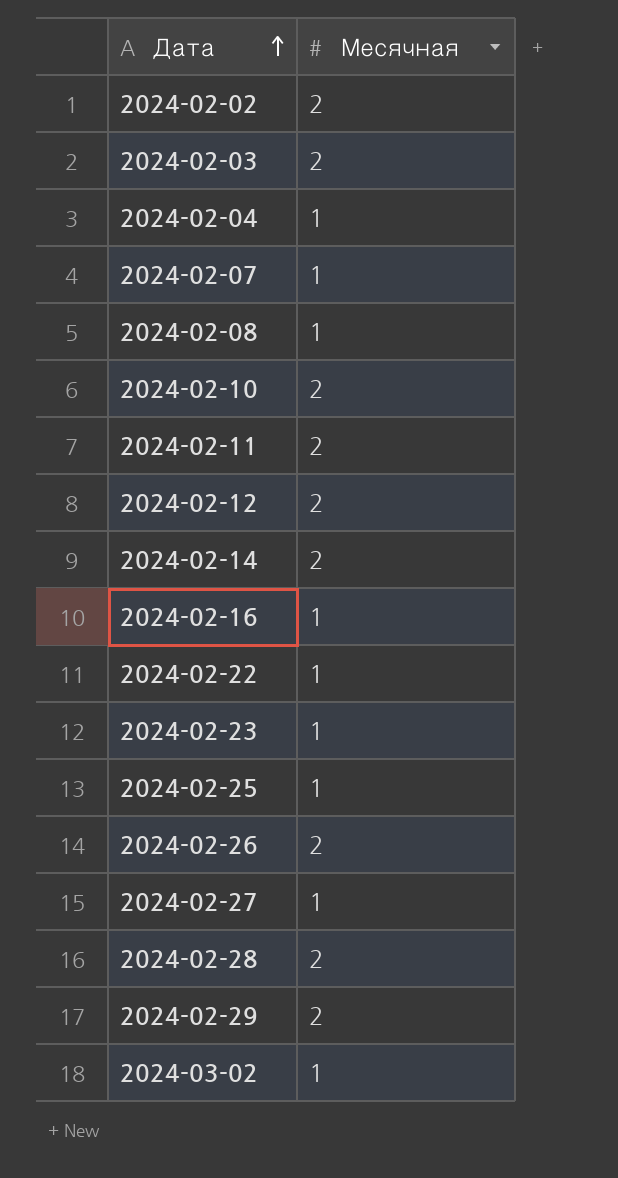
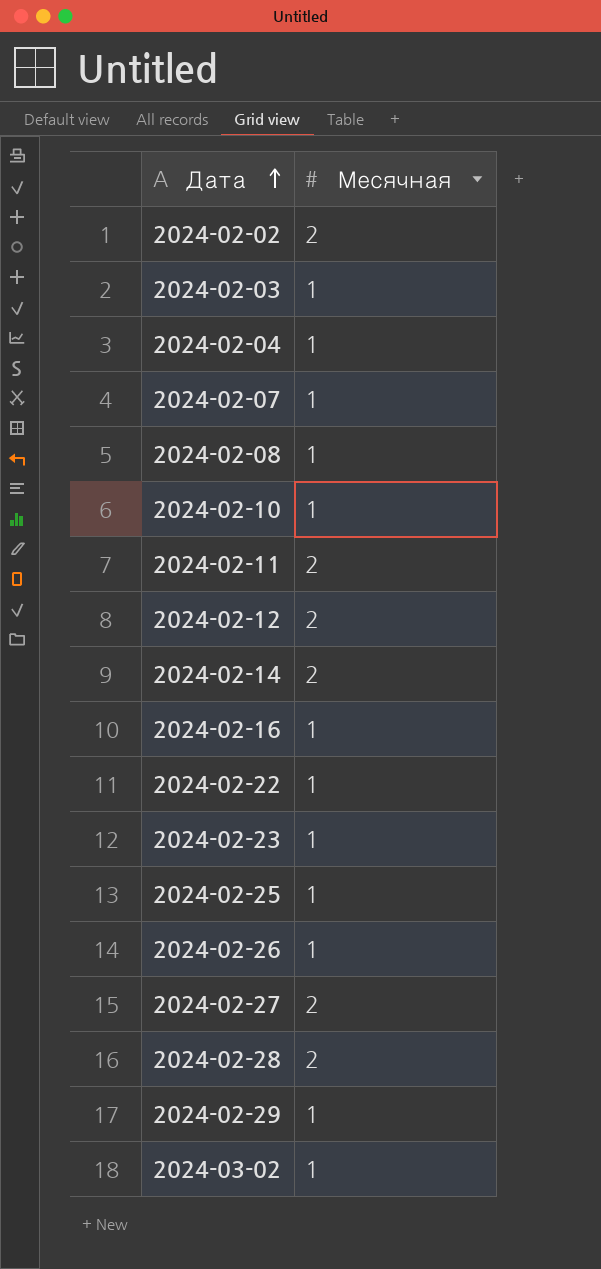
2024-02-03 | Месячная: 2 -> 1
2024-02-10 | Месячная: 2 -> 1
2024-02-26 | Месячная: 2 -> 1
2024-02-27 | Месячная: 1 -> 2
2024-02-29 | Месячная: 2 -> 1

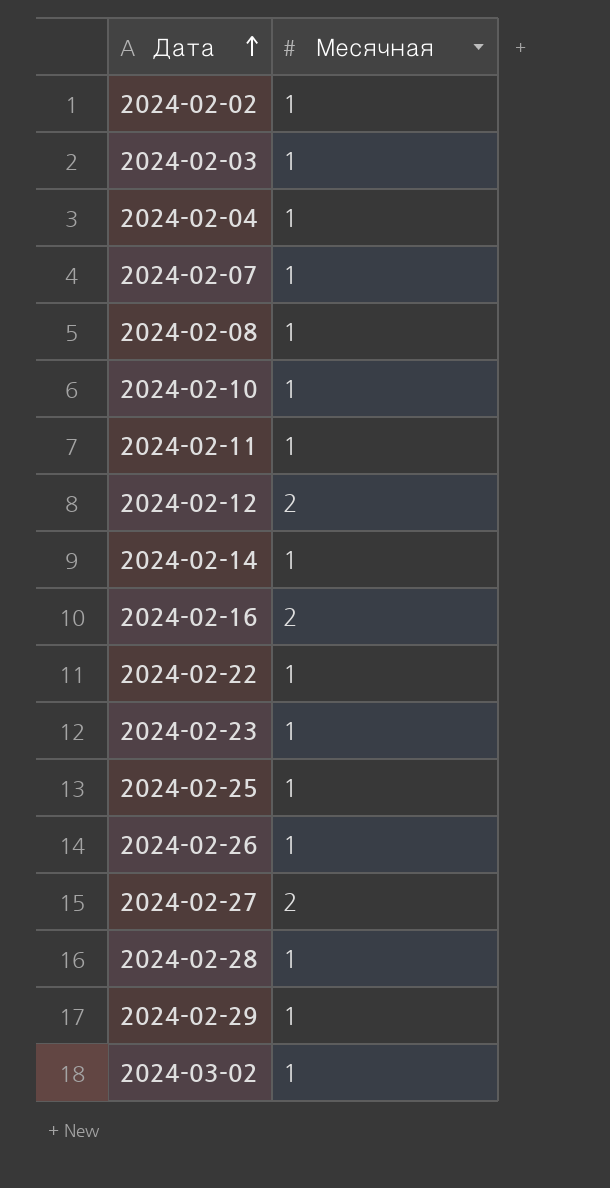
2024-02-02 | Месячная: 2 -> 1
2024-02-11 | Месячная: 2 -> 1
2024-02-14 | Месячная: 2 -> 1
2024-02-16 | Месячная: 1 -> 2
2024-02-28 | Месячная: 2 -> 1

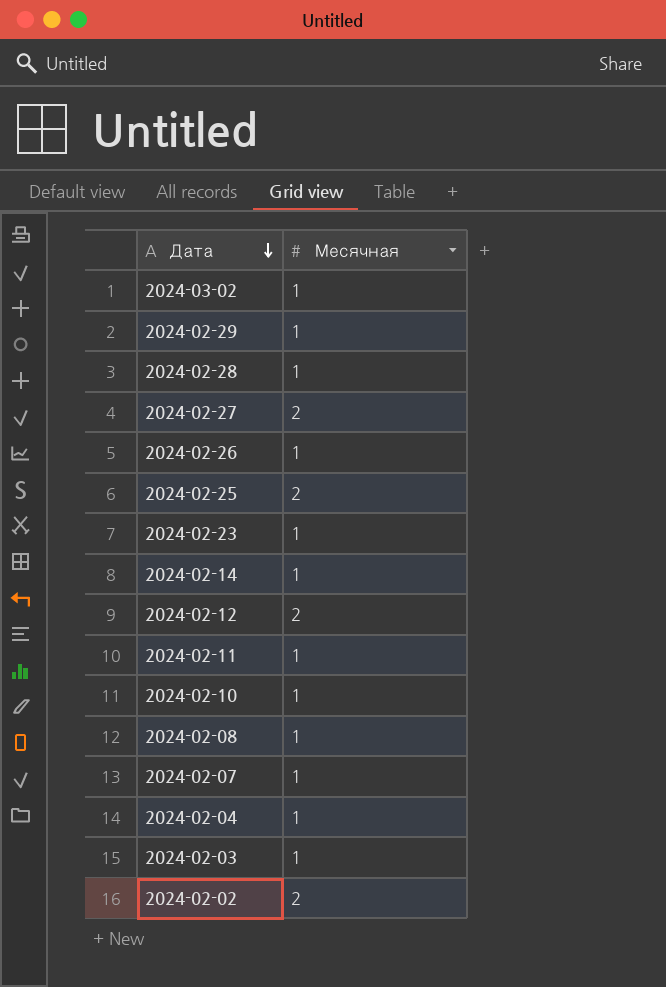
row order: Дата ascending -> Дата descending
row 2024-02-16: 2 -> none
row 2024-02-22: 1 -> none
2024-02-25 | Месячная: 1 -> 2
2024-02-02 | Месячная: 1 -> 2

